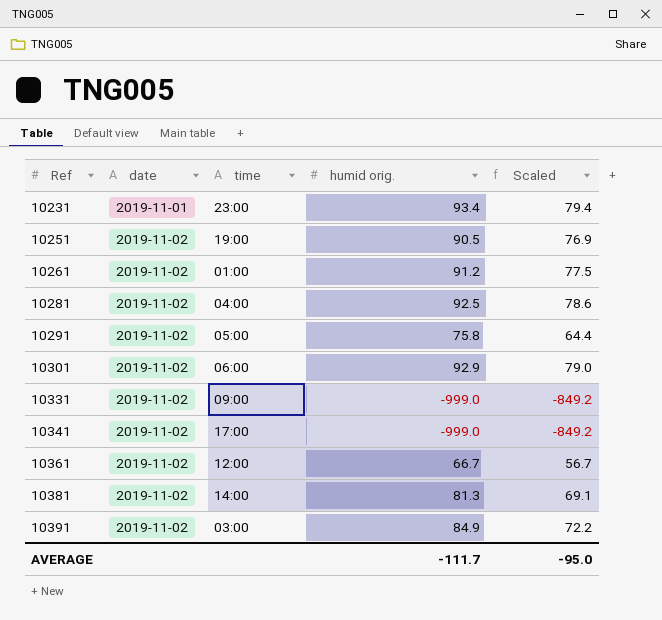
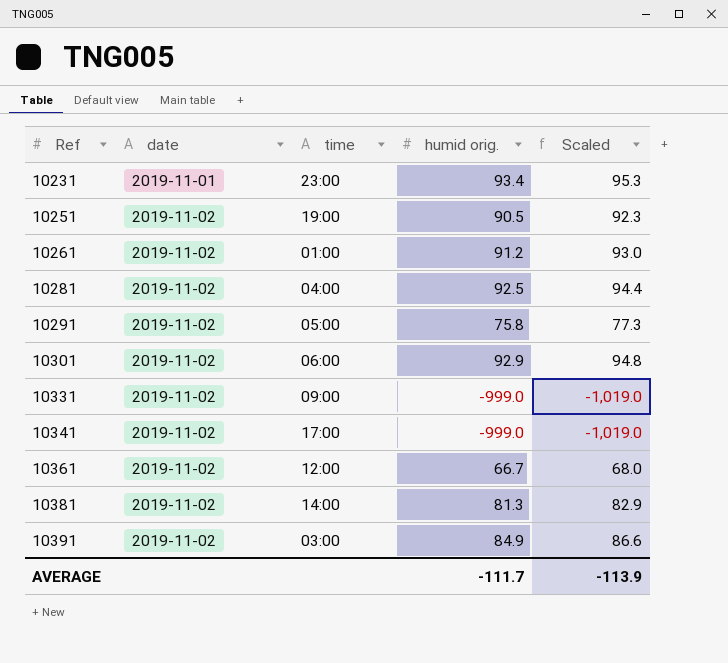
column Scaled | formula: [humid orig.] * 0.85 -> [humid orig.] * 1.02
AVERAGE | Scaled: -95.0 -> -113.9

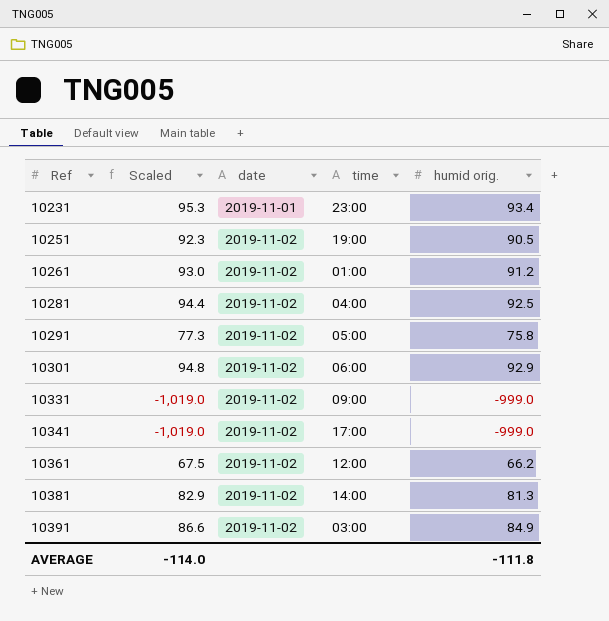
column Scaled | position: 5 -> 2
10361 | Scaled: 68.0 -> 67.5
10361 | humid orig.: 66.7 -> 66.2
AVERAGE | Scaled: -113.9 -> -114.0
AVERAGE | humid orig.: -111.7 -> -111.8

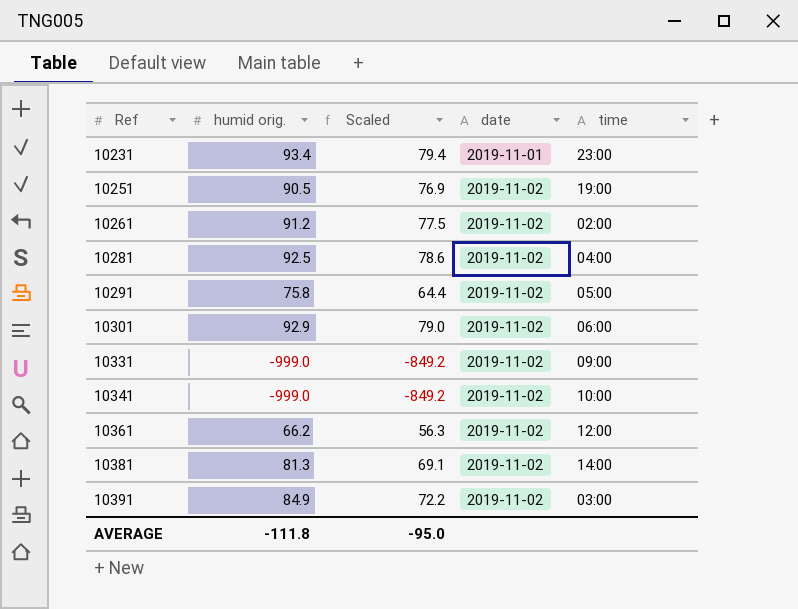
column humid orig. | position: 5 -> 2
column Scaled | formula: [humid orig.] * 1.02 -> [humid orig.] * 0.85
10261 | time: 01:00 -> 02:00
10341 | time: 17:00 -> 10:00
AVERAGE | Scaled: -114.0 -> -95.0

